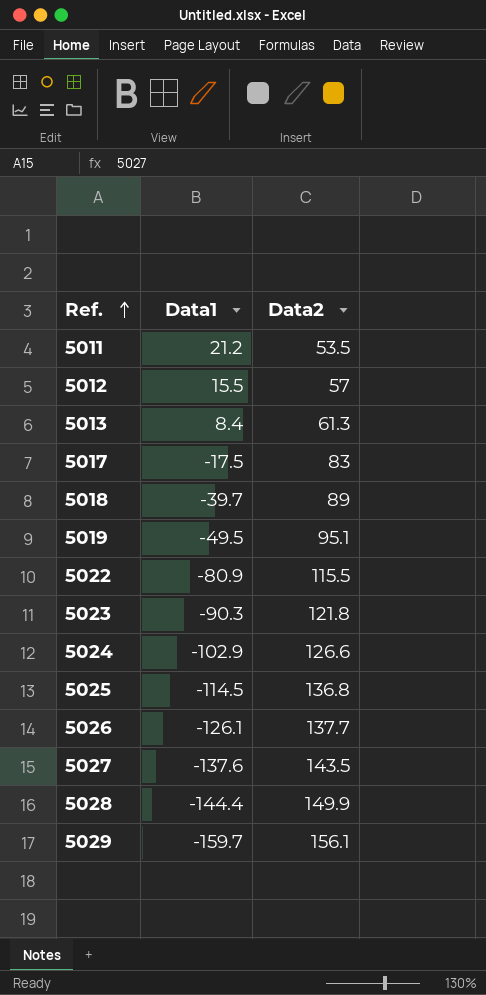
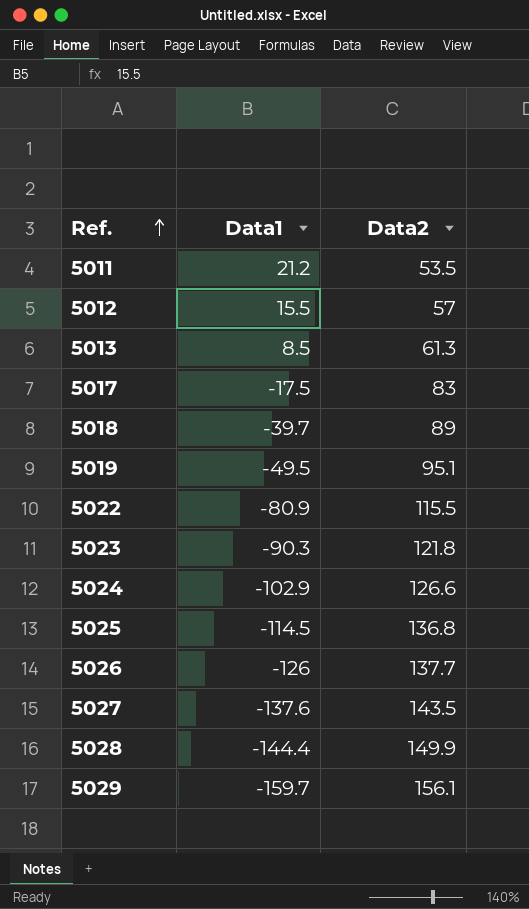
5013 | Data1: 8.4 -> 8.5
5026 | Data1: -126.1 -> -126

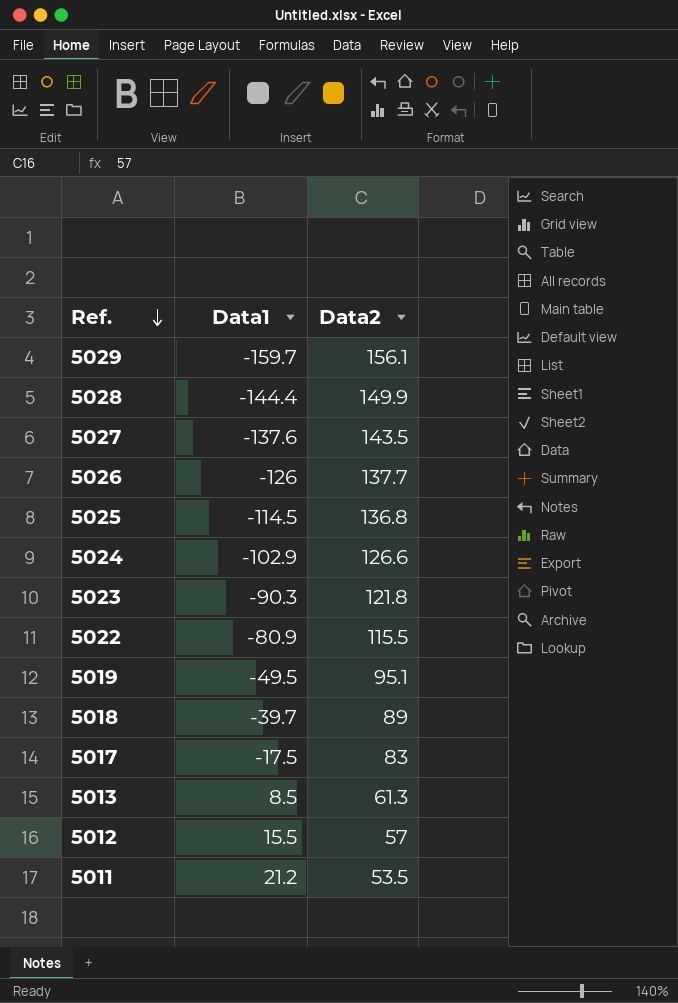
row order: Ref. ascending -> Ref. descending

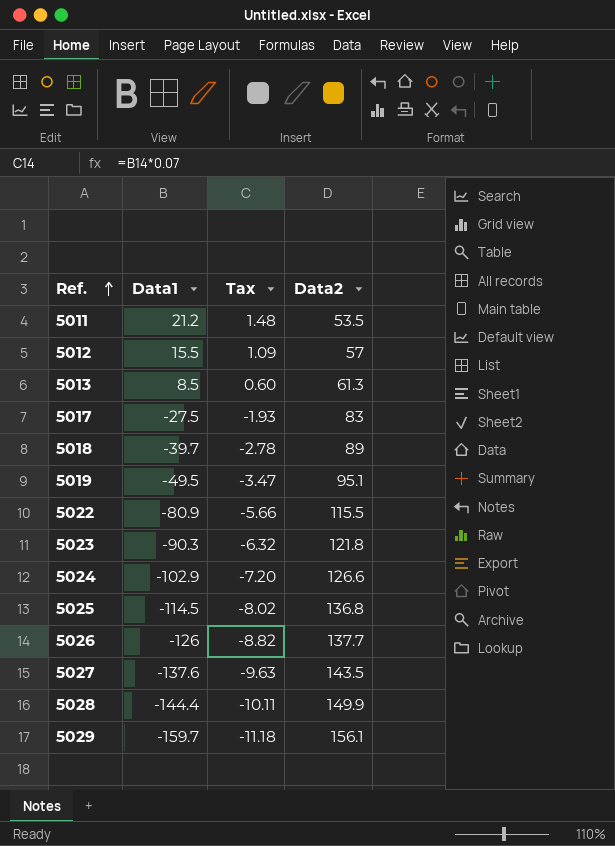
row order: Ref. descending -> Ref. ascending
column Tax | formula: none -> [Data1] * 0.07
5017 | Data1: -17.5 -> -27.5

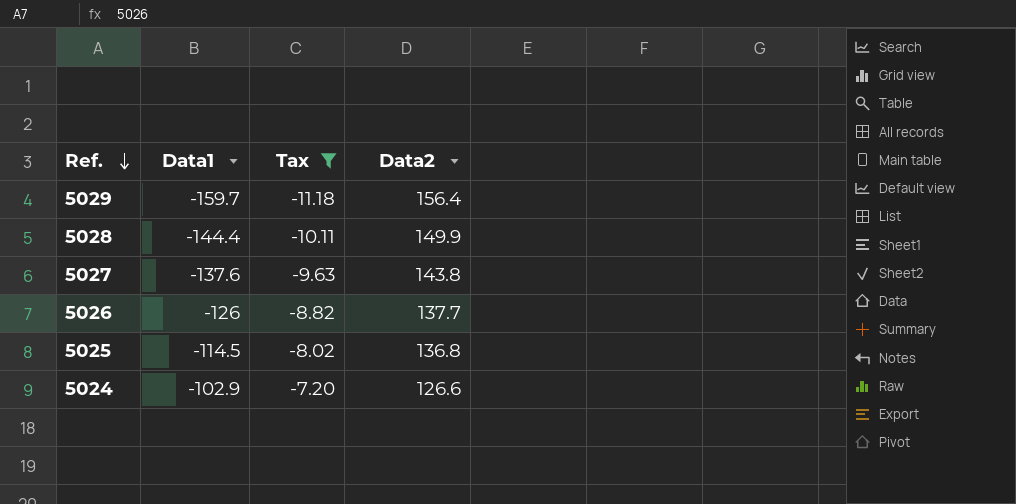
filter: none -> Tax <= -7.20
row order: Ref. ascending -> Ref. descending
5029 | Data2: 156.1 -> 156.4
5027 | Data2: 143.5 -> 143.8

